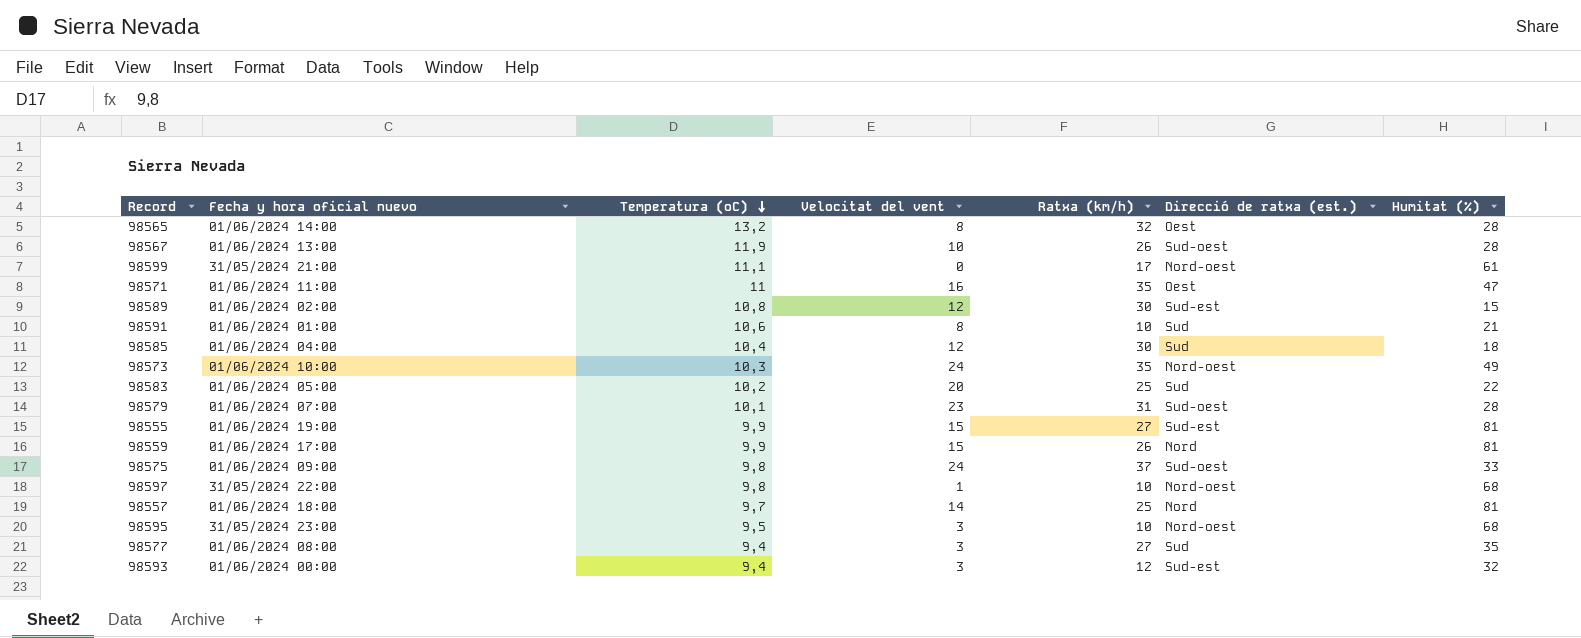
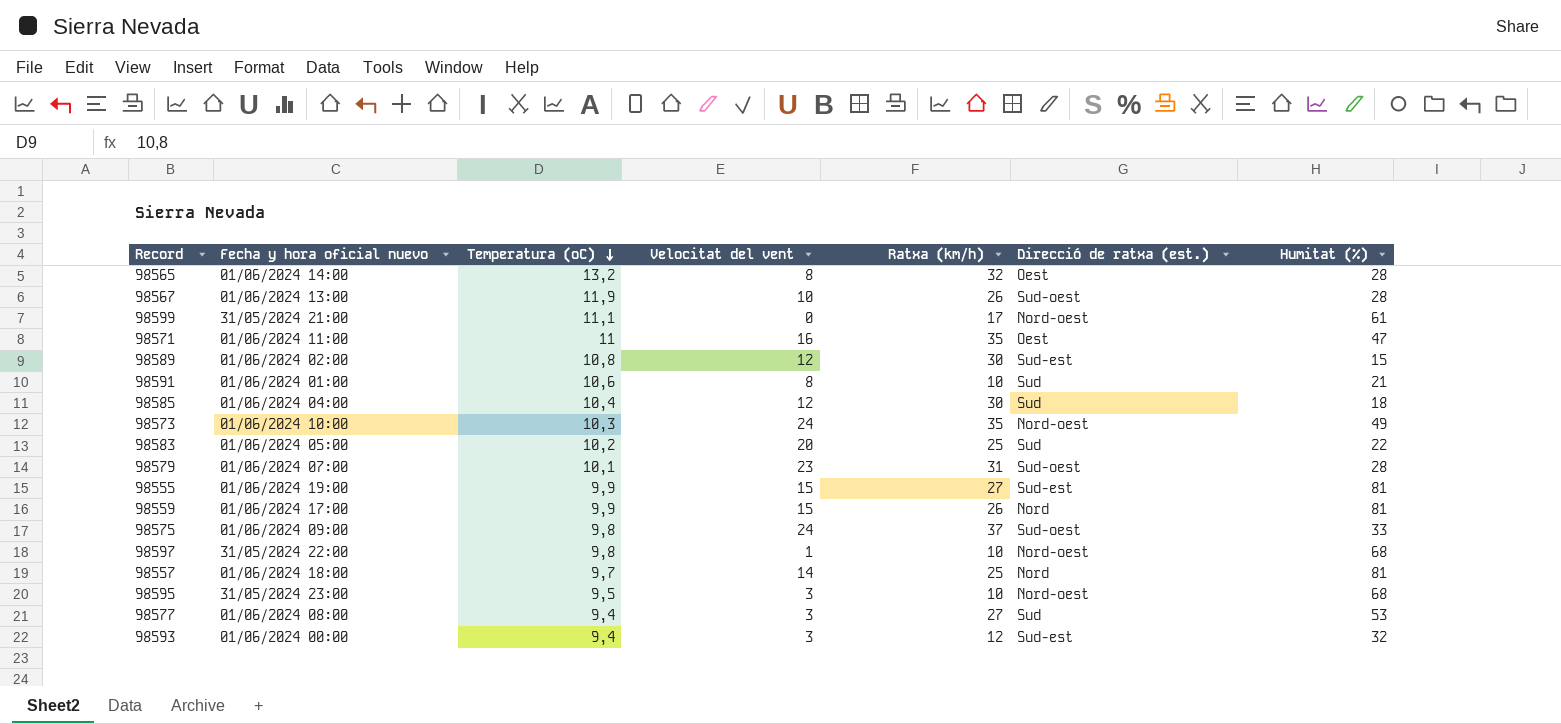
98577 | Humitat (%): 35 -> 53

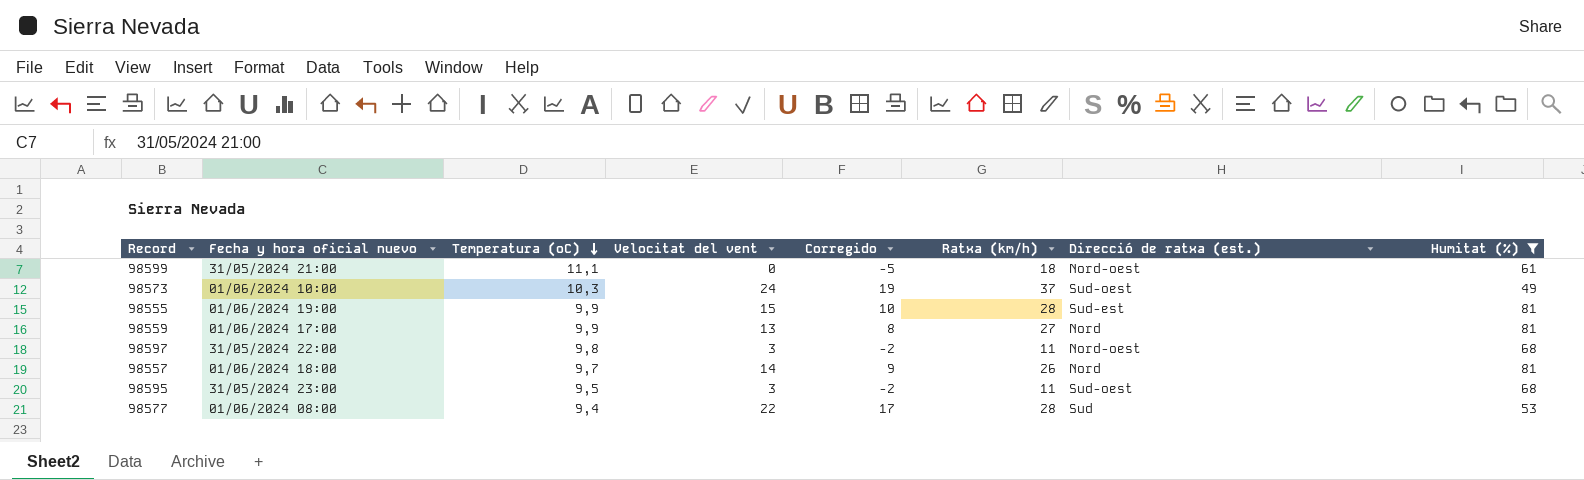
filter: none -> Humitat (%) >= 49
column Corregido | formula: none -> [Velocitat del vent] - 5
98599 | Ratxa (km/h): 17 -> 18
98573 | Ratxa (km/h): 35 -> 37
98573 | Direcció de ratxa (est.): Nord-oest -> Sud-oest
98555 | Ratxa (km/h): 27 -> 28
98559 | Velocitat del vent: 15 -> 13
98559 | Ratxa (km/h): 26 -> 27
98597 | Velocitat del vent: 1 -> 3
98597 | Ratxa (km/h): 10 -> 11
98557 | Ratxa (km/h): 25 -> 26
98595 | Ratxa (km/h): 10 -> 11
98595 | Direcció de ratxa (est.): Nord-oest -> Sud-oest
98577 | Velocitat del vent: 3 -> 22
98577 | Ratxa (km/h): 27 -> 28

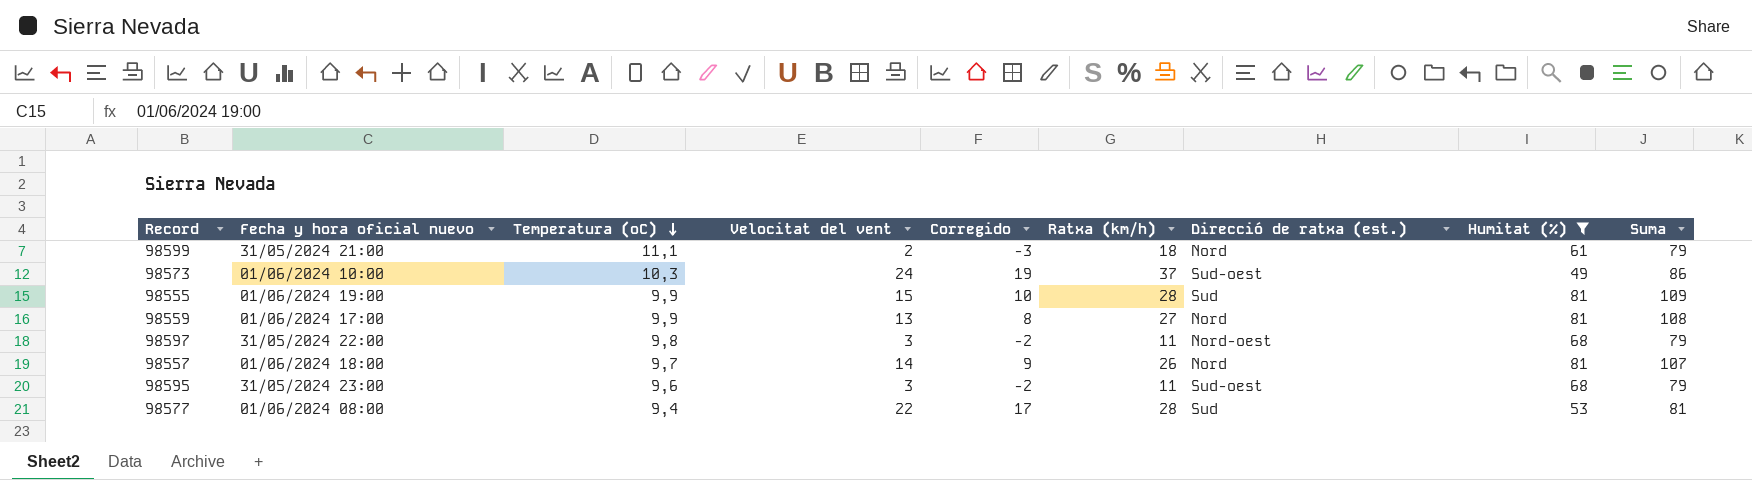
column Suma | formula: none -> [Ratxa (km/h)] + [Humitat (%)]
98599 | Velocitat del vent: 0 -> 2
98599 | Corregido: -5 -> -3
98599 | Direcció de ratxa (est.): Nord-oest -> Nord
98555 | Direcció de ratxa (est.): Sud-est -> Sud
98595 | Temperatura (ºC): 9,5 -> 9,6

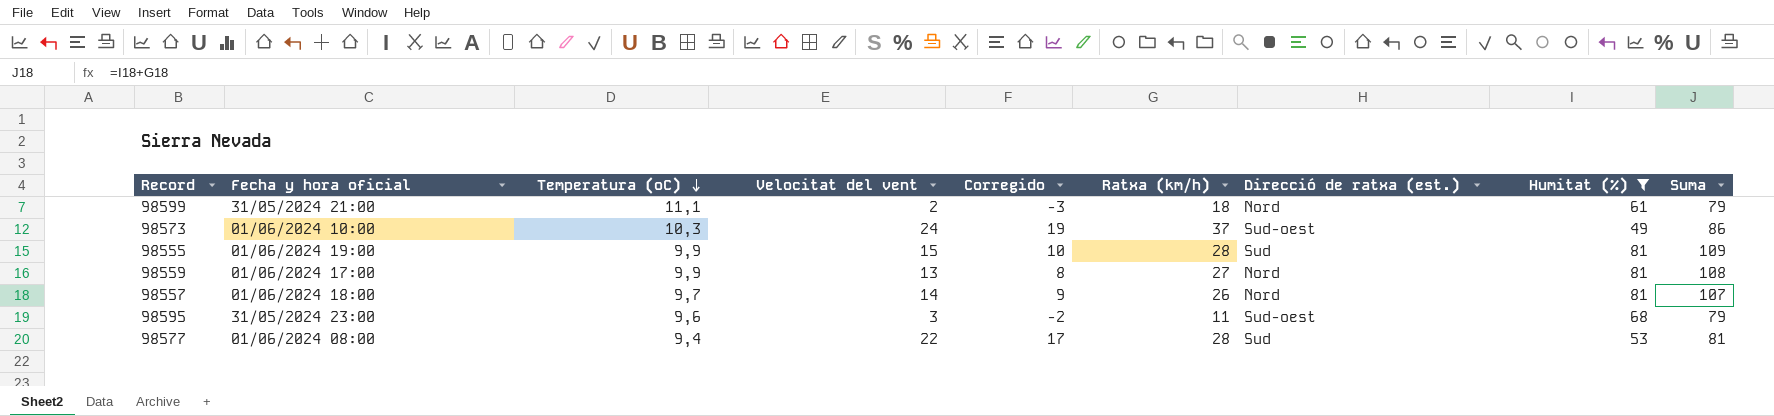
column name: Fecha y hora oficial nuevo -> Fecha y hora oficial
row 98597: 31/05/2024 22:00 | 9,8 | 3 | -2 | 11 | Nord-oest | 68 | 79 -> none

